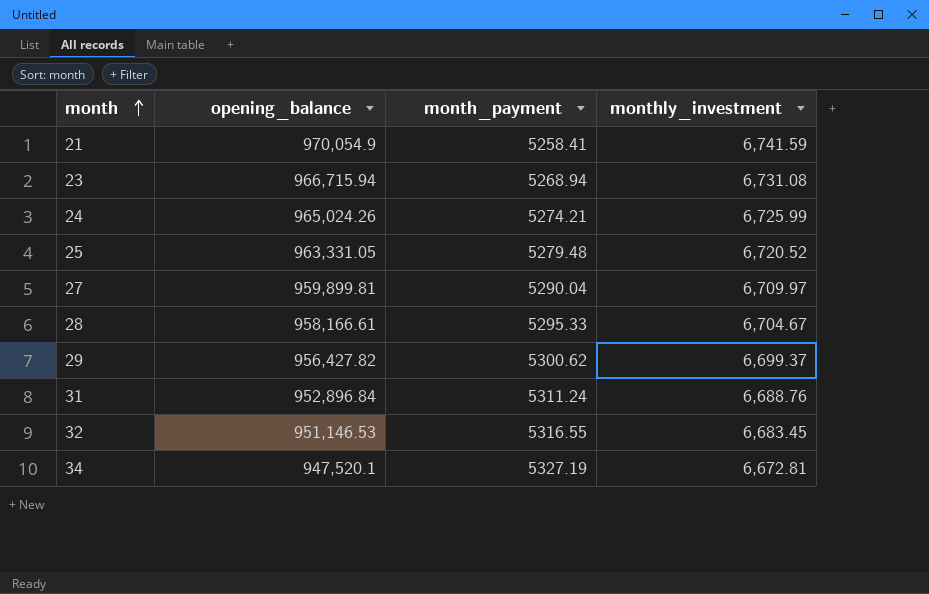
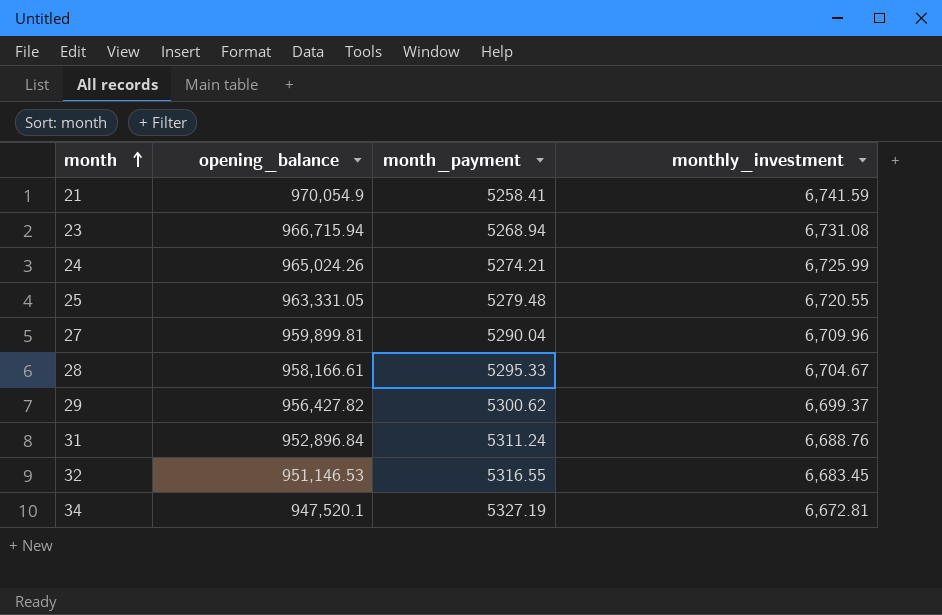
25 | monthly_investment: 6,720.52 -> 6,720.55
27 | monthly_investment: 6,709.97 -> 6,709.96

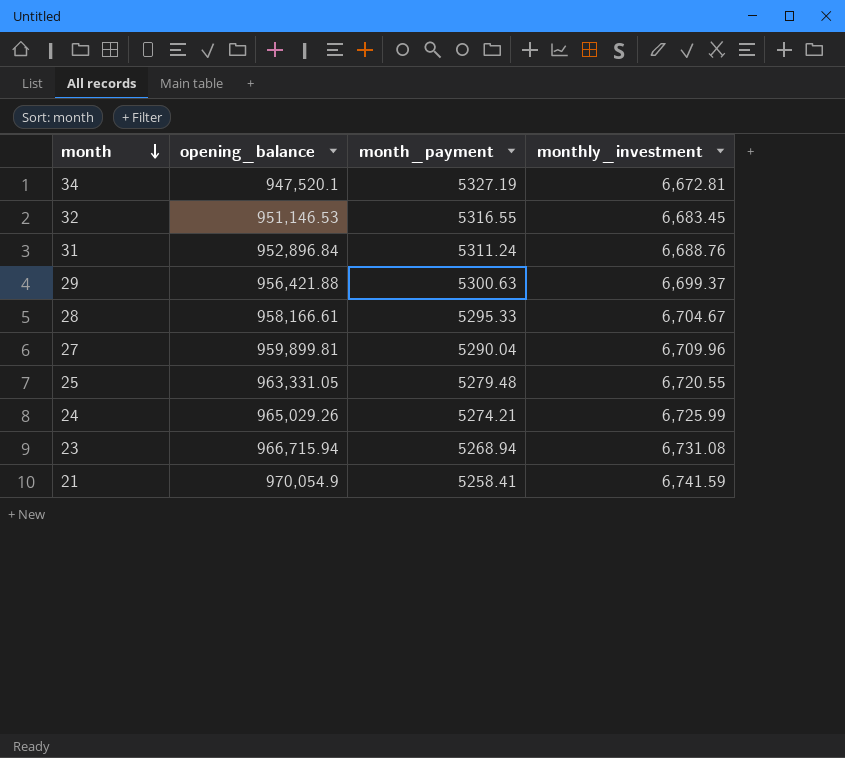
row order: month ascending -> month descending
29 | opening_balance: 956,427.82 -> 956,421.88
29 | month_payment: 5300.62 -> 5300.63
24 | opening_balance: 965,024.26 -> 965,029.26

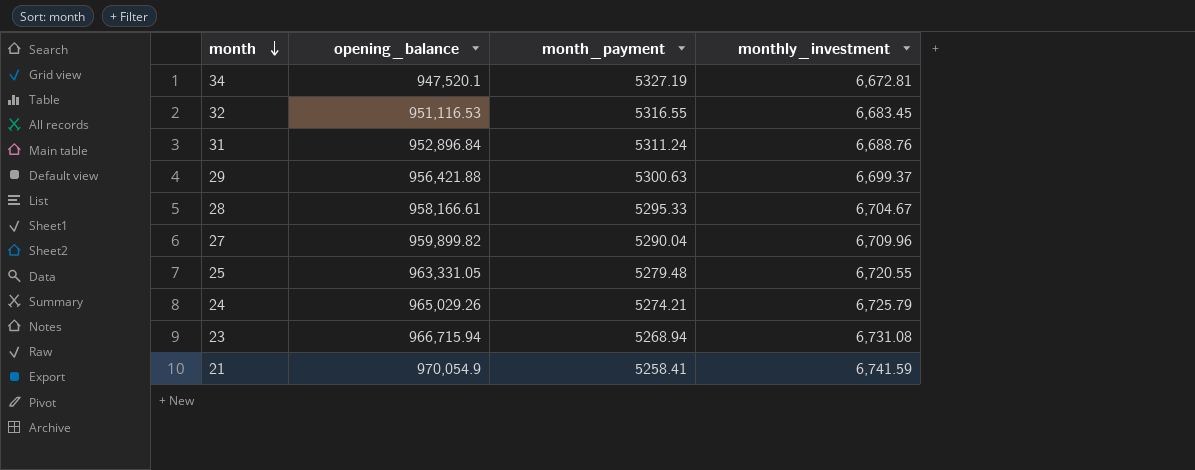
32 | opening_balance: 951,146.53 -> 951,116.53
27 | opening_balance: 959,899.81 -> 959,899.82
24 | monthly_investment: 6,725.99 -> 6,725.79

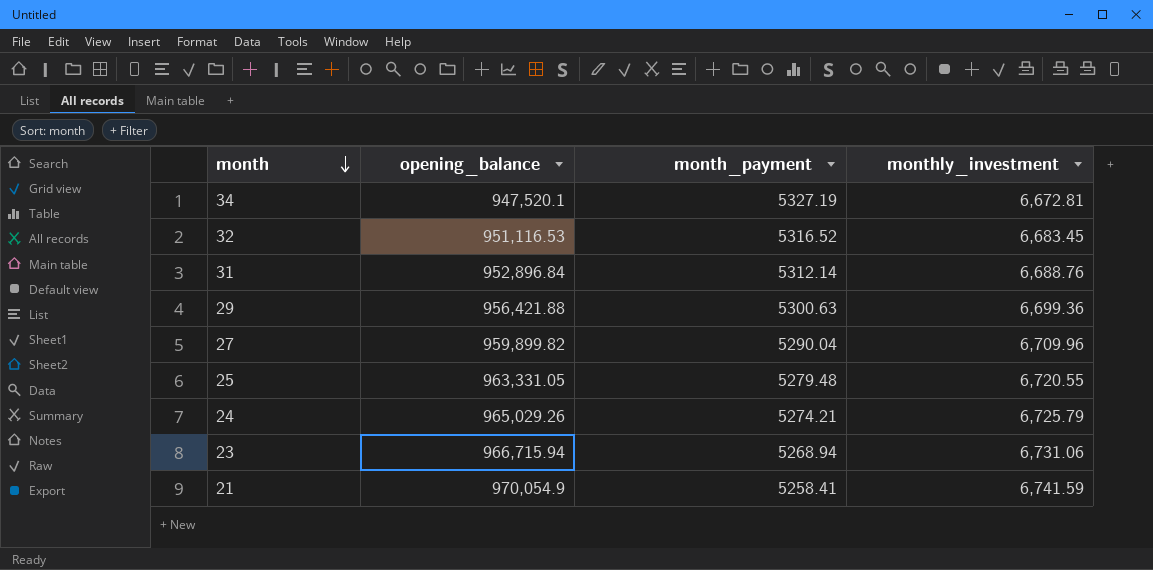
row 28: 958,166.61 | 5295.33 | 6,704.67 -> none
32 | month_payment: 5316.55 -> 5316.52
31 | month_payment: 5311.24 -> 5312.14
29 | monthly_investment: 6,699.37 -> 6,699.36
23 | monthly_investment: 6,731.08 -> 6,731.06

